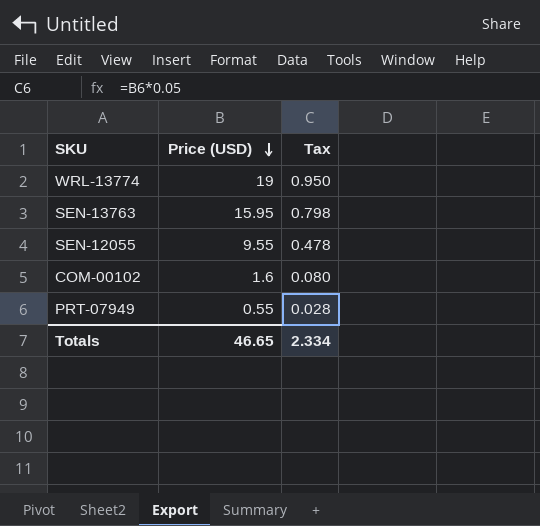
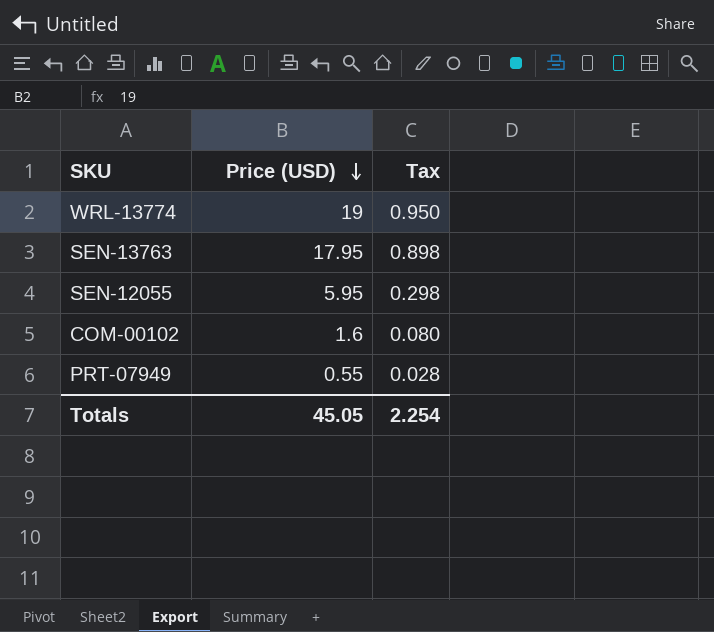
SEN-13763 | Price (USD): 15.95 -> 17.95
SEN-13763 | Tax: 0.798 -> 0.898
SEN-12055 | Price (USD): 9.55 -> 5.95
SEN-12055 | Tax: 0.478 -> 0.298
Totals | Price (USD): 46.65 -> 45.05
Totals | Tax: 2.334 -> 2.254

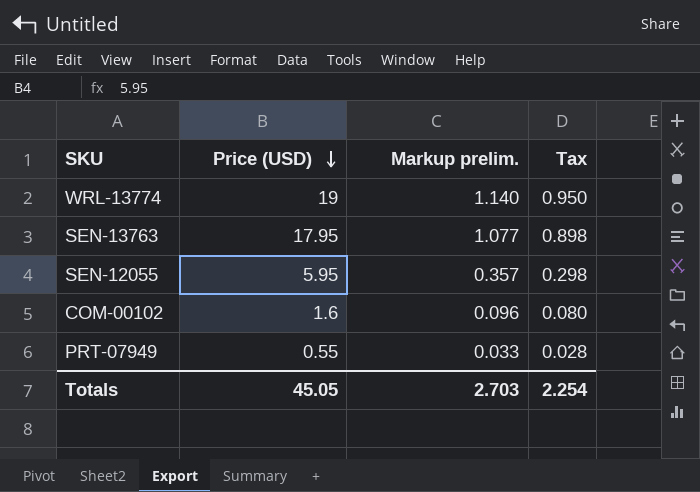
column Markup prelim. | formula: none -> [Price (USD)] * 0.06

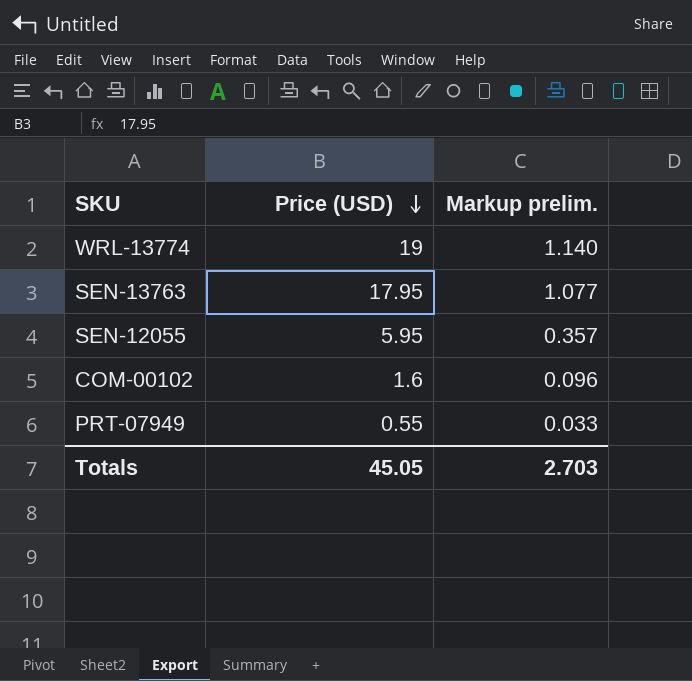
column Tax | formula: [Price (USD)] * 0.05 -> none

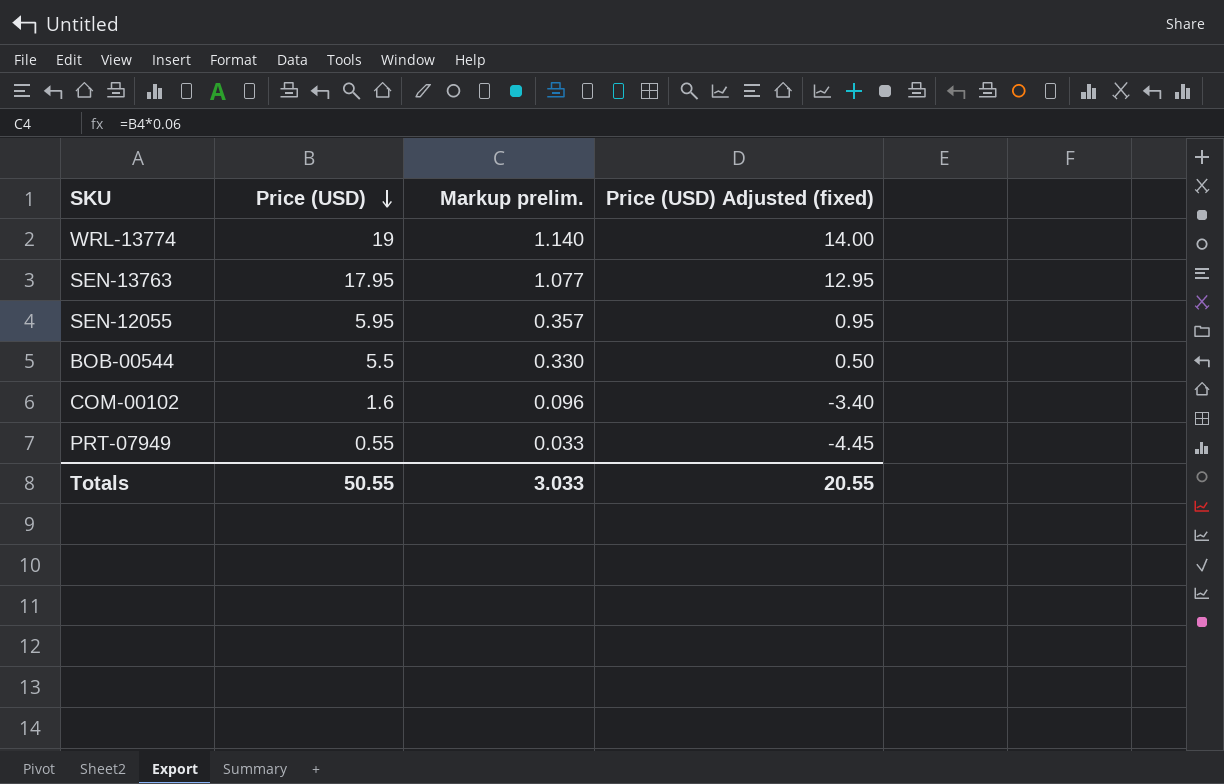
column Price (USD) Adjusted (fixed) | formula: none -> [Price (USD)] - 5
row BOB-00544: none -> 5.5 | 0.330 | 0.50
Totals | Price (USD): 45.05 -> 50.55
Totals | Markup prelim.: 2.703 -> 3.033

